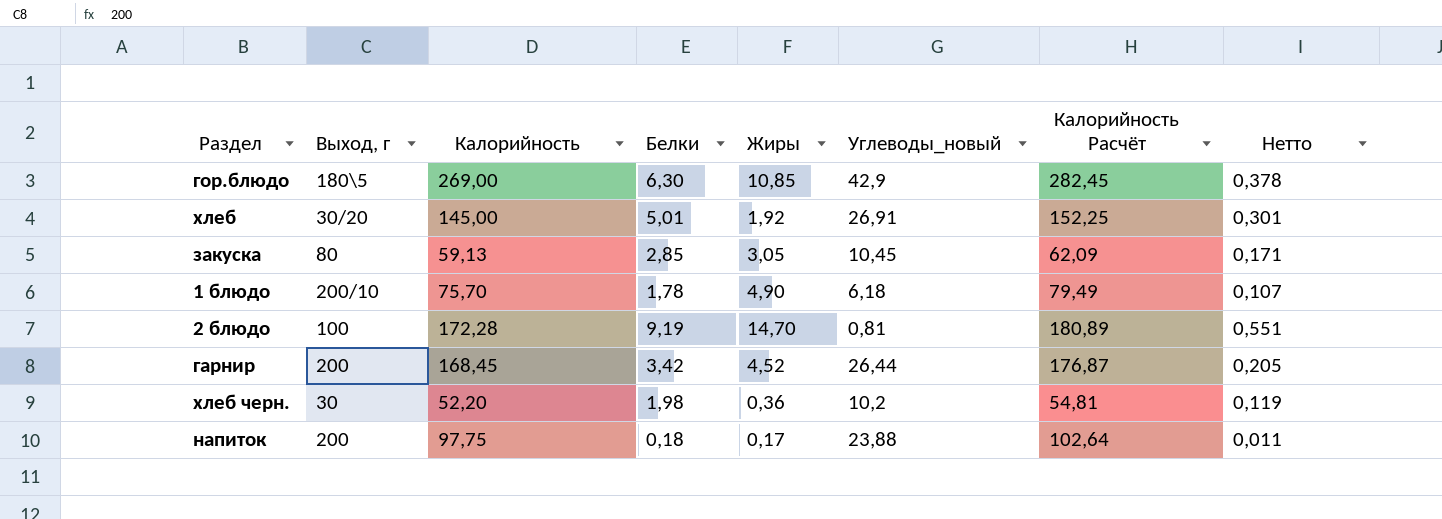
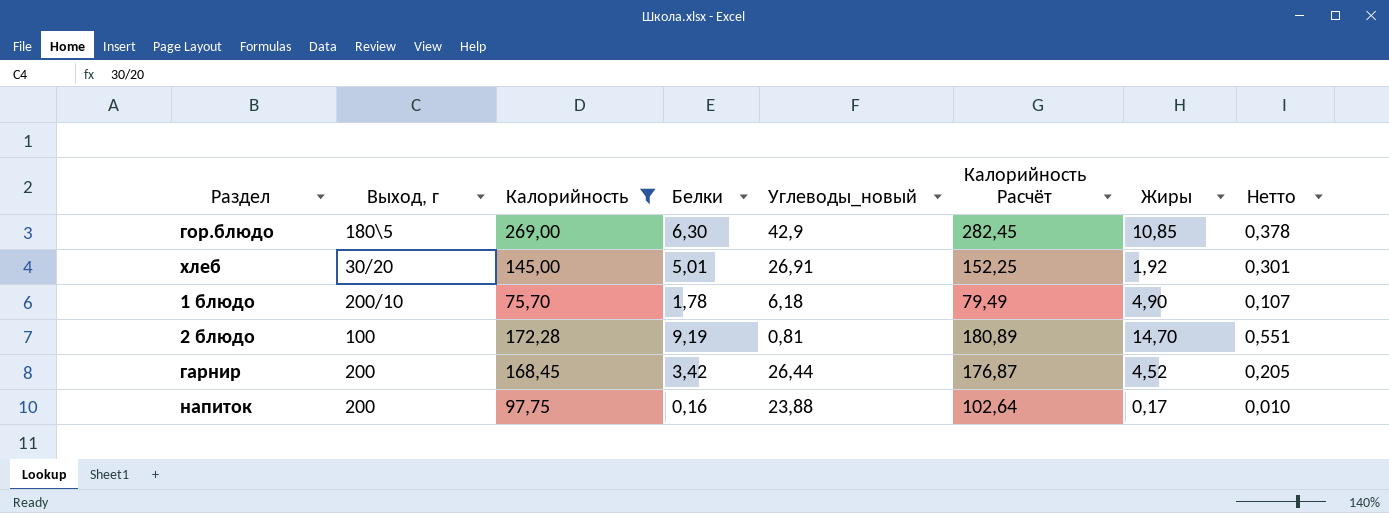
filter: none -> Калорийность >= 75,70
column Жиры | position: 5 -> 7
напиток | Белки: 0,18 -> 0,16
напиток | Нетто: 0,011 -> 0,010

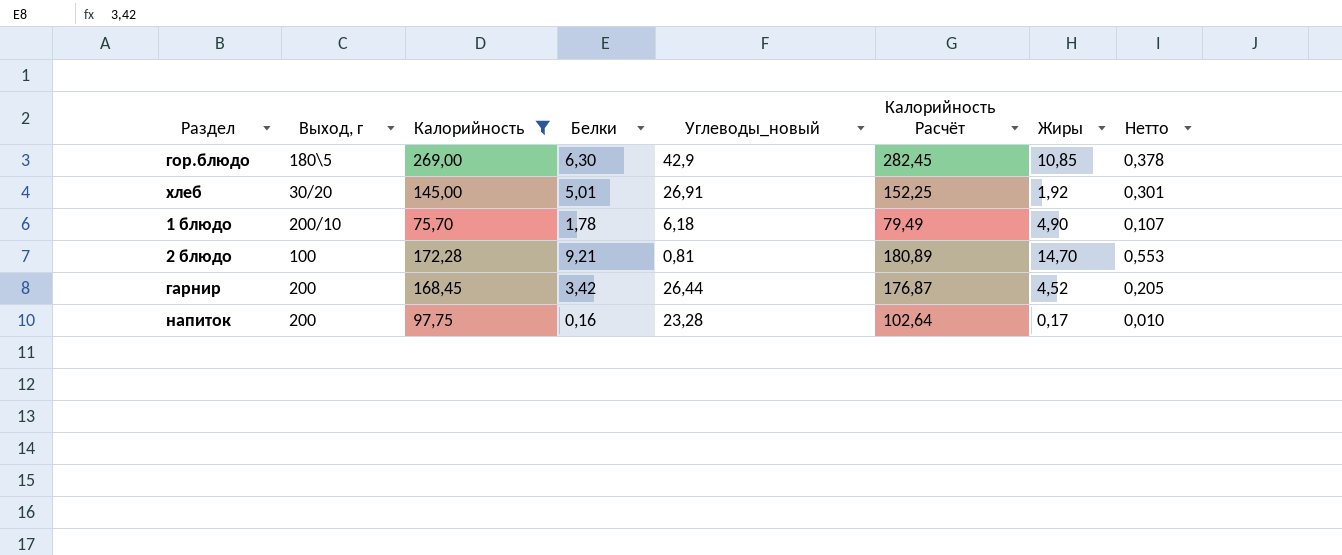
2 блюдо | Белки: 9,19 -> 9,21
2 блюдо | Нетто: 0,551 -> 0,553
напиток | Углеводы_новый: 23,88 -> 23,28

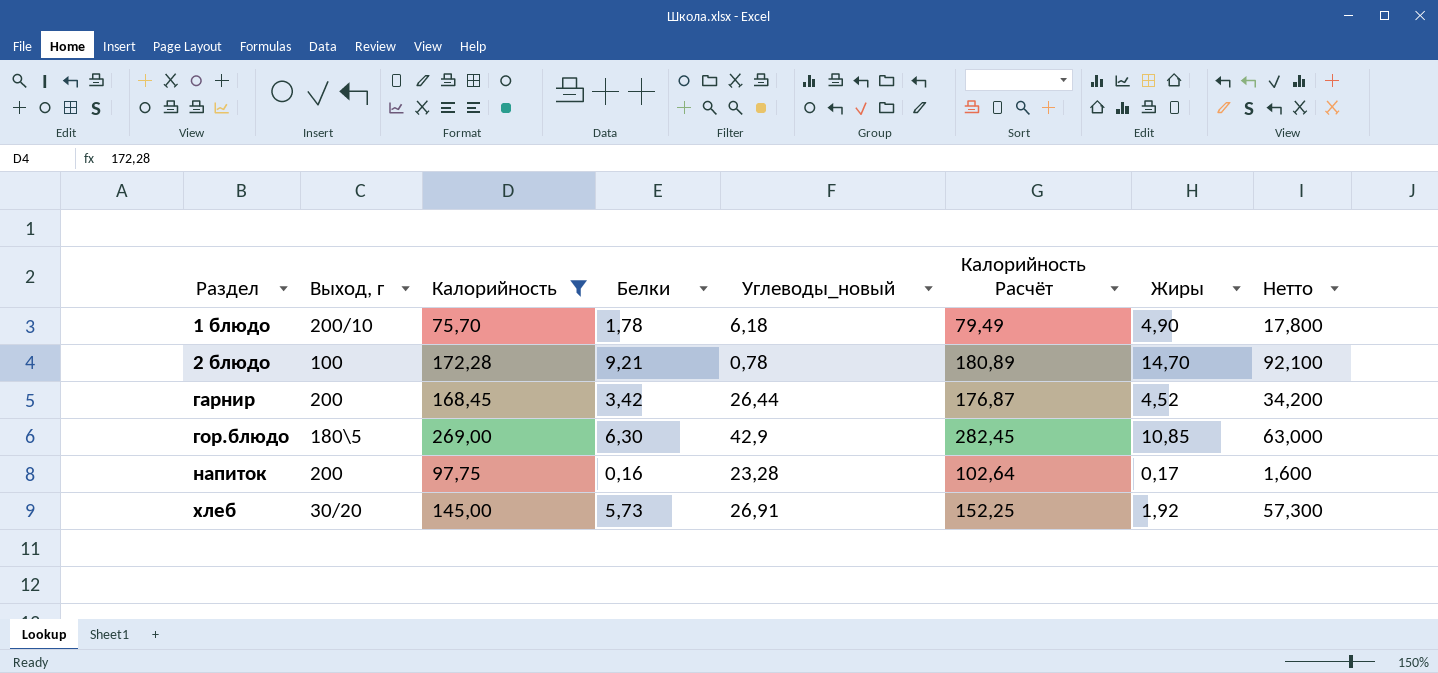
row order: none -> Раздел ascending
column Нетто | formula: [Белки] * 0,06 -> [Белки] * 10
2 блюдо | Углеводы_новый: 0,81 -> 0,78
хлеб | Белки: 5,01 -> 5,73

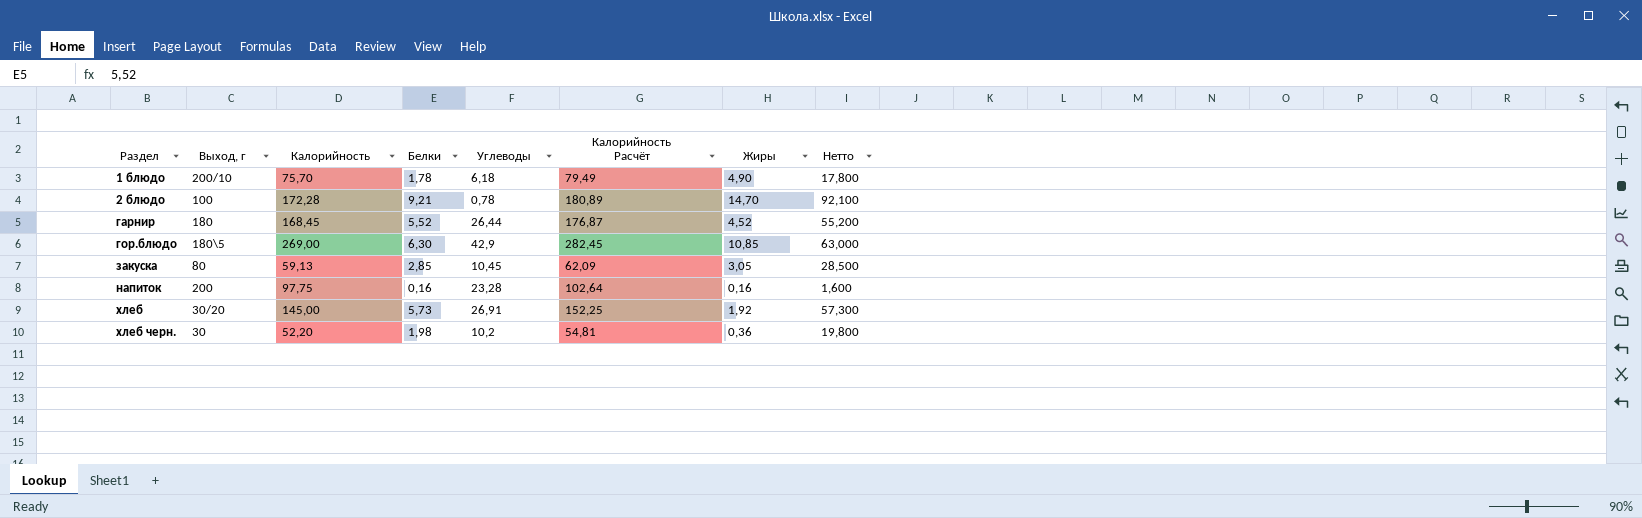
filter: Калорийность >= 75,70 -> none
column name: Углеводы_новый -> Углеводы
гарнир | Выход, г: 200 -> 180
гарнир | Белки: 3,42 -> 5,52
гарнир | Нетто: 34,200 -> 55,200
напиток | Жиры: 0,17 -> 0,16

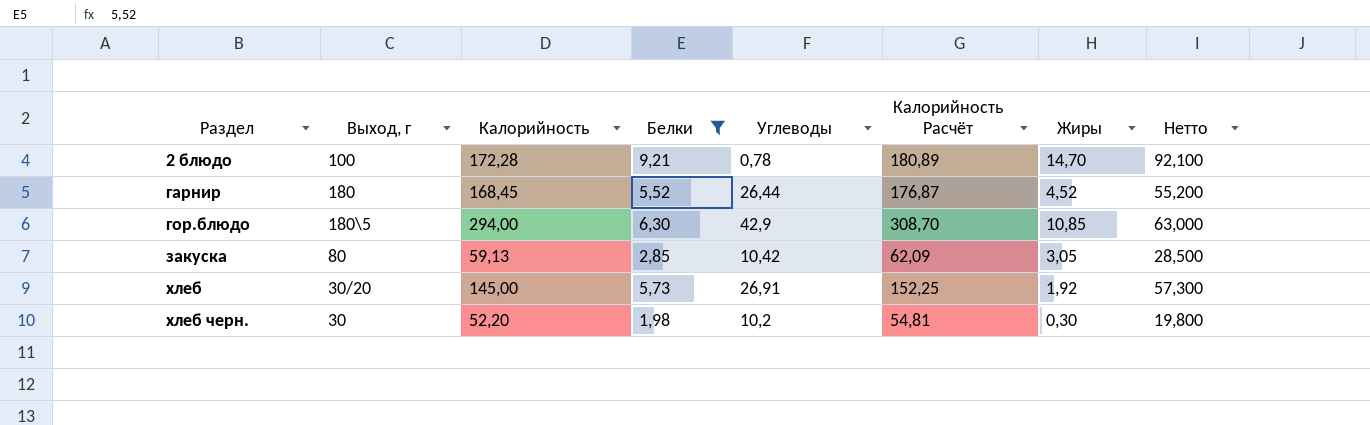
filter: none -> Белки >= 1,98
гор.блюдо | Калорийность: 269,00 -> 294,00
гор.блюдо | Калорийность Расчёт: 282,45 -> 308,70
закуска | Углеводы: 10,45 -> 10,42
хлеб черн. | Жиры: 0,36 -> 0,30

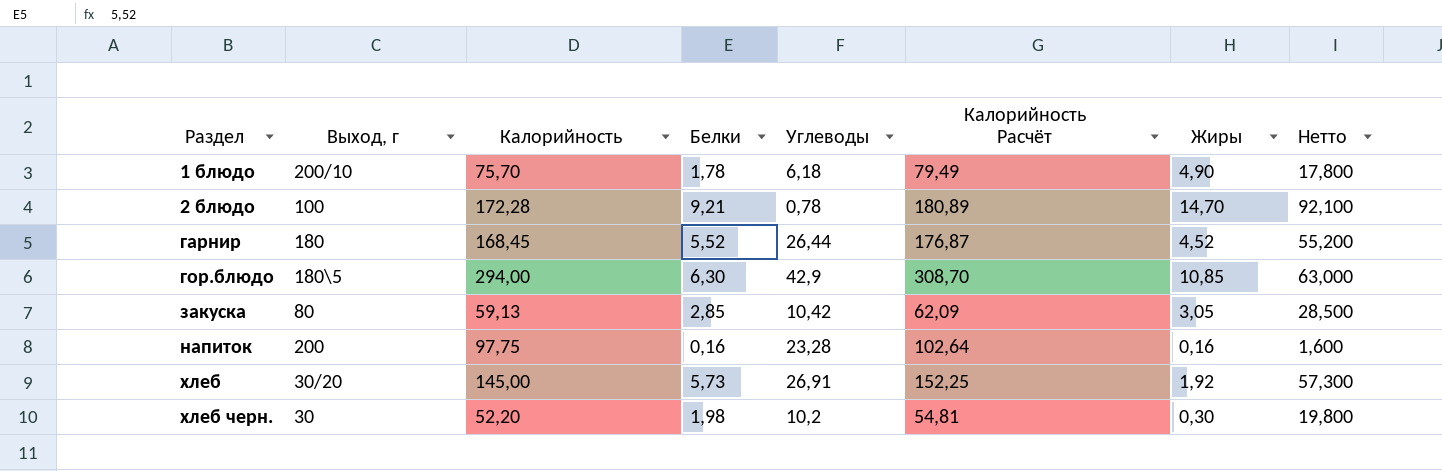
filter: Белки >= 1,98 -> none

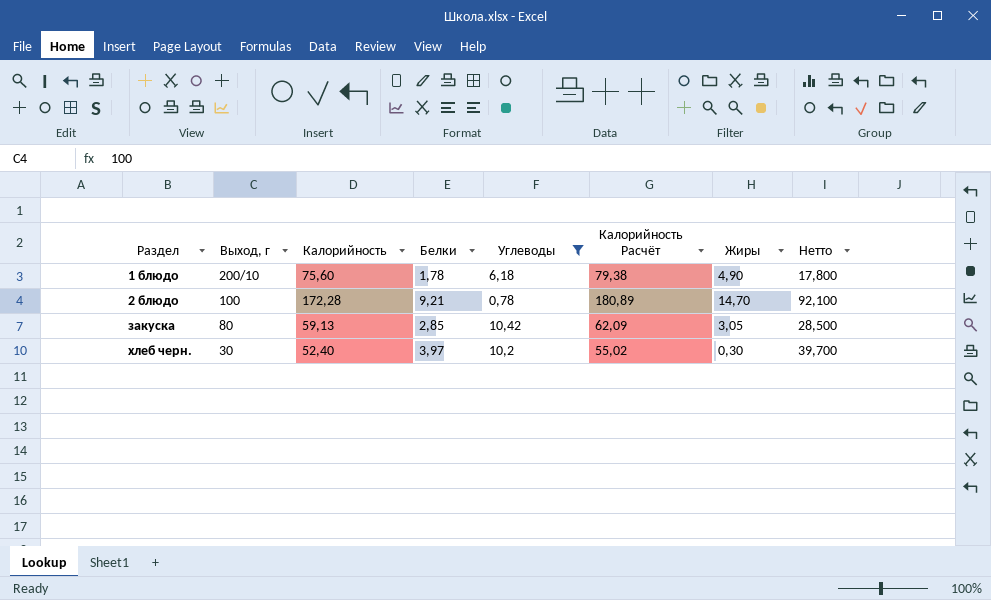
filter: none -> Углеводы <= 10,42
1 блюдо | Калорийность: 75,70 -> 75,60
1 блюдо | Калорийность Расчёт: 79,49 -> 79,38
хлеб черн. | Калорийность: 52,20 -> 52,40
хлеб черн. | Белки: 1,98 -> 3,97
хлеб черн. | Калорийность Расчёт: 54,81 -> 55,02
хлеб черн. | Нетто: 19,800 -> 39,700

